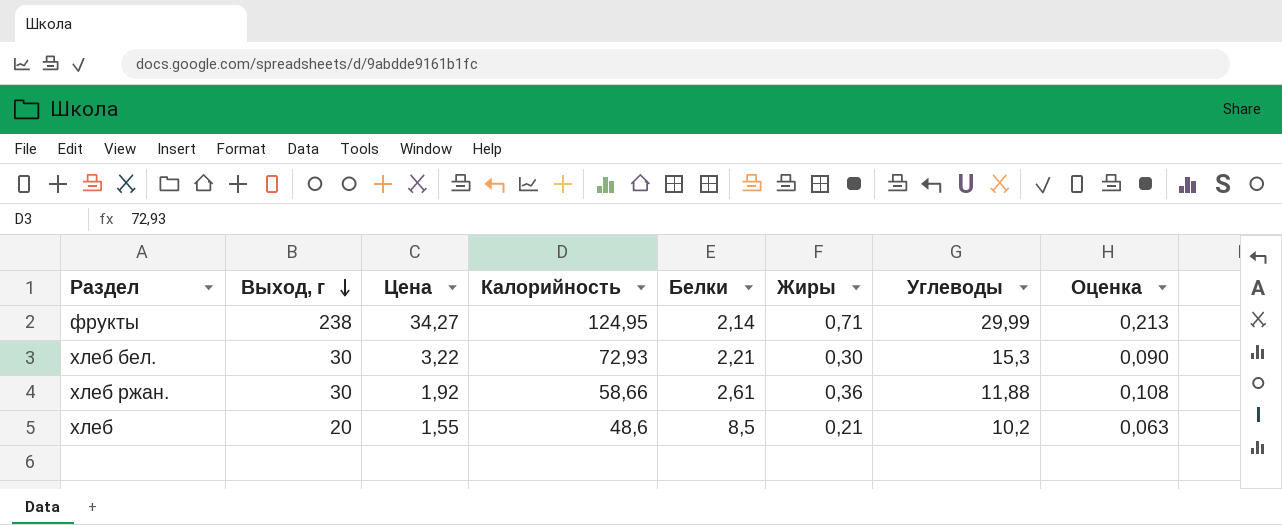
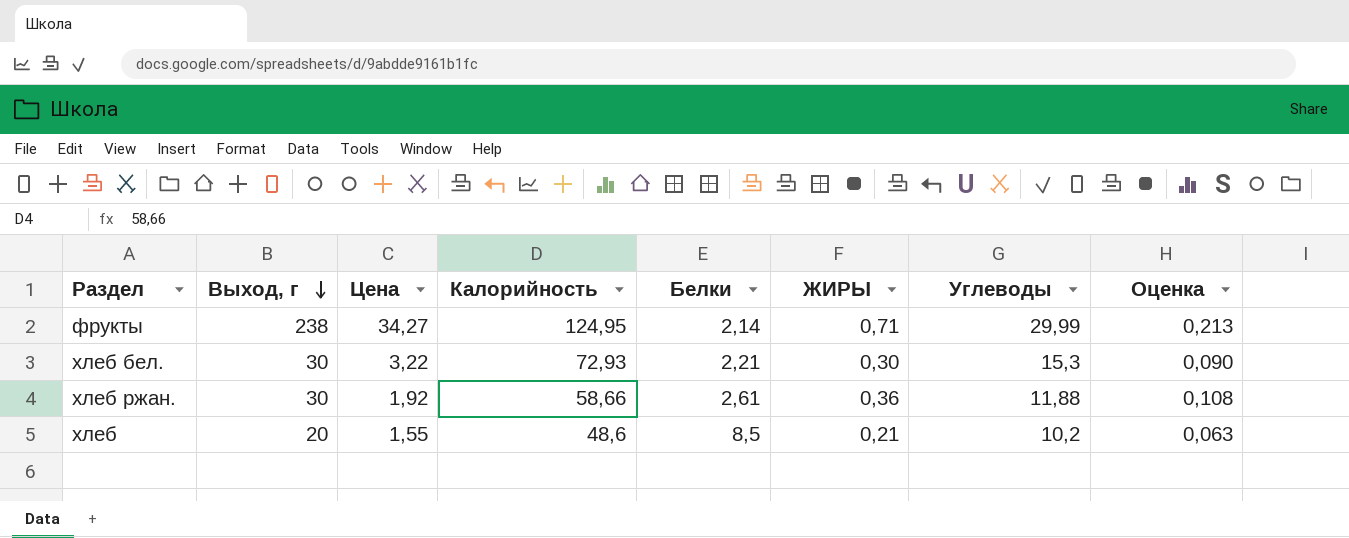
column name: Жиры -> ЖИРЫ

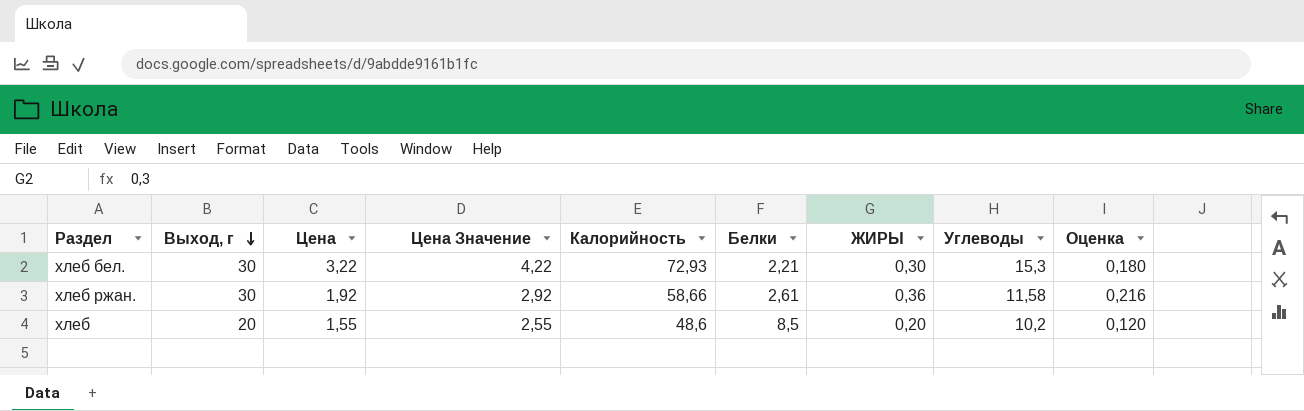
column Цена Значение | formula: none -> [Цена] + 1
column Оценка | formula: [ЖИРЫ] * 0,3 -> [ЖИРЫ] * 0,6
row фрукты: 238 | 34,27 | 124,95 | 2,14 | 0,71 | 29,99 | 0,213 -> none
хлеб ржан. | Углеводы: 11,88 -> 11,58
хлеб | ЖИРЫ: 0,21 -> 0,20

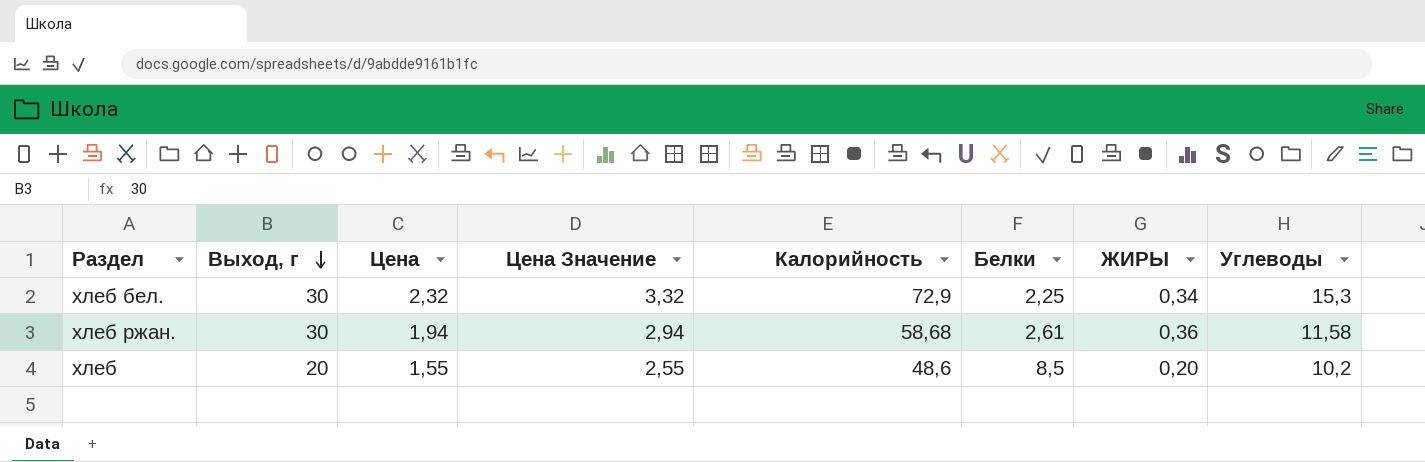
column Оценка | formula: [ЖИРЫ] * 0,6 -> none
хлеб бел. | Цена: 3,22 -> 2,32
хлеб бел. | Цена Значение: 4,22 -> 3,32
хлеб бел. | Калорийность: 72,93 -> 72,9
хлеб бел. | Белки: 2,21 -> 2,25
хлеб бел. | ЖИРЫ: 0,30 -> 0,34
хлеб ржан. | Цена: 1,92 -> 1,94
хлеб ржан. | Цена Значение: 2,92 -> 2,94
хлеб ржан. | Калорийность: 58,66 -> 58,68

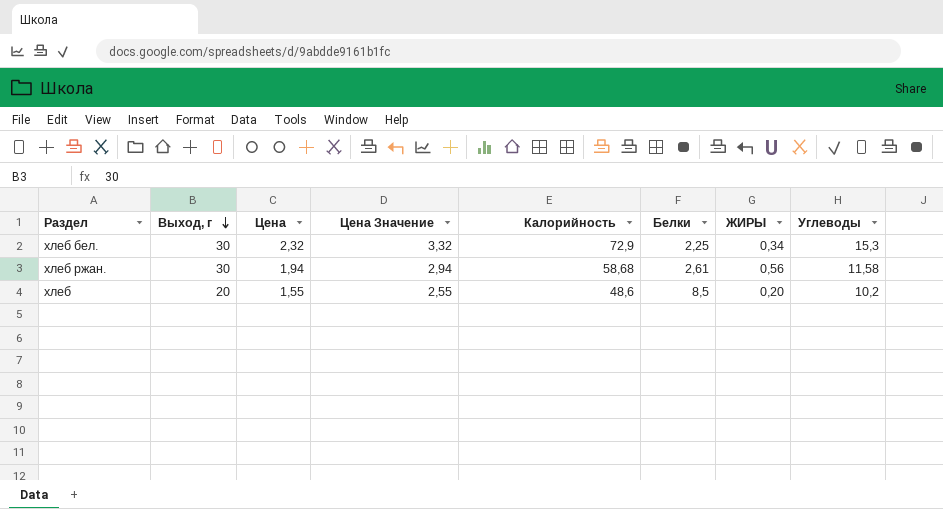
хлеб ржан. | ЖИРЫ: 0,36 -> 0,56

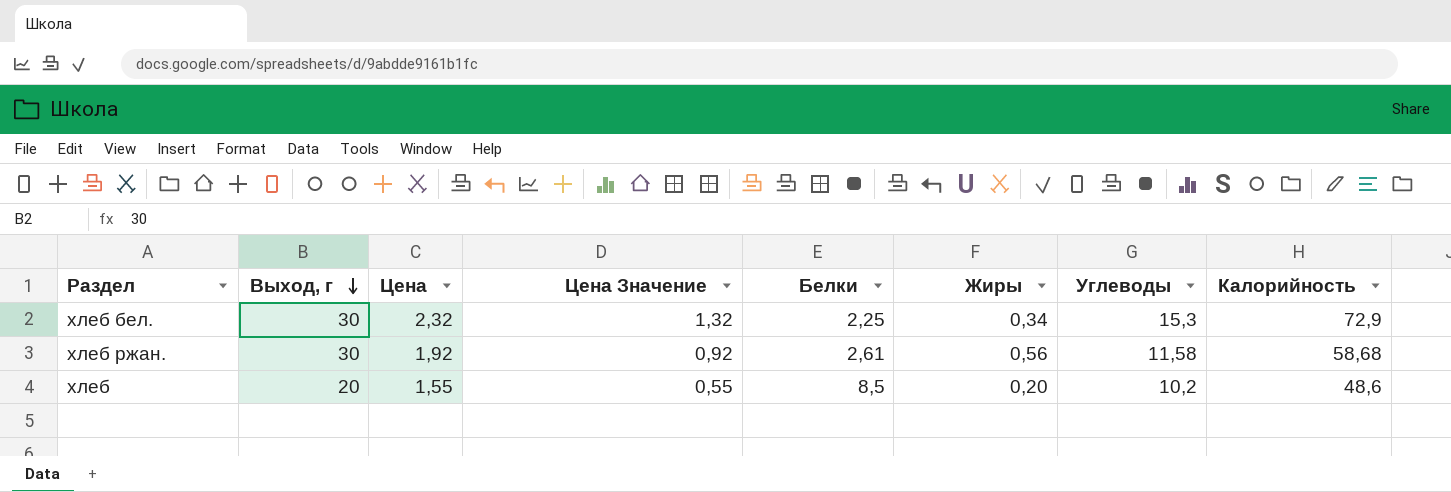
column Цена Значение | formula: [Цена] + 1 -> [Цена] - 1
column name: ЖИРЫ -> Жиры
column Калорийность | position: 5 -> 8
хлеб ржан. | Цена: 1,94 -> 1,92

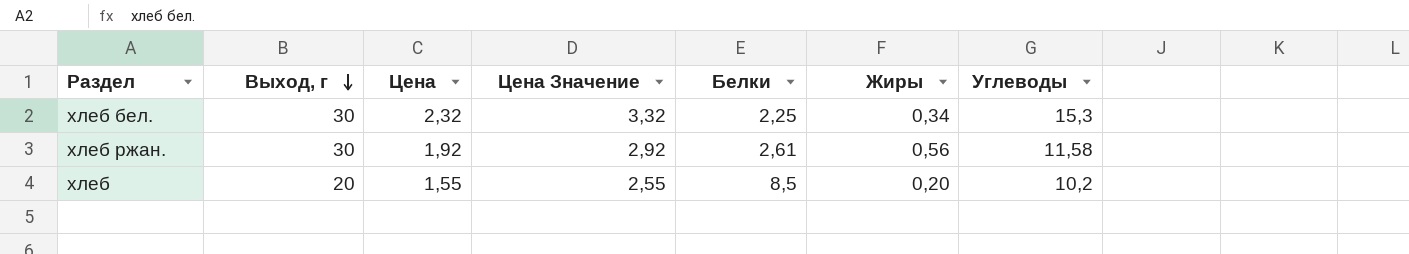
column Калорийность | position: 8 -> none
column Цена Значение | formula: [Цена] - 1 -> [Цена] + 1

